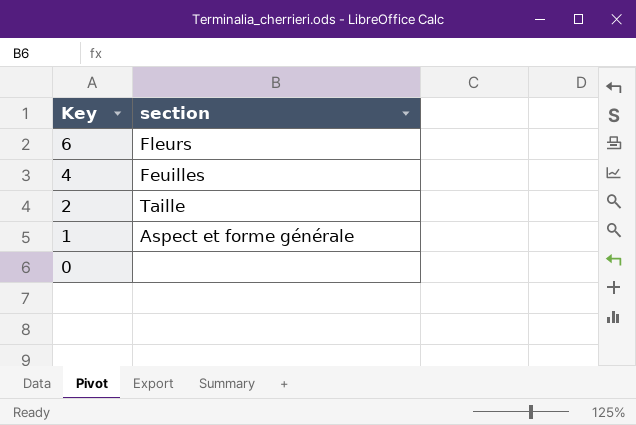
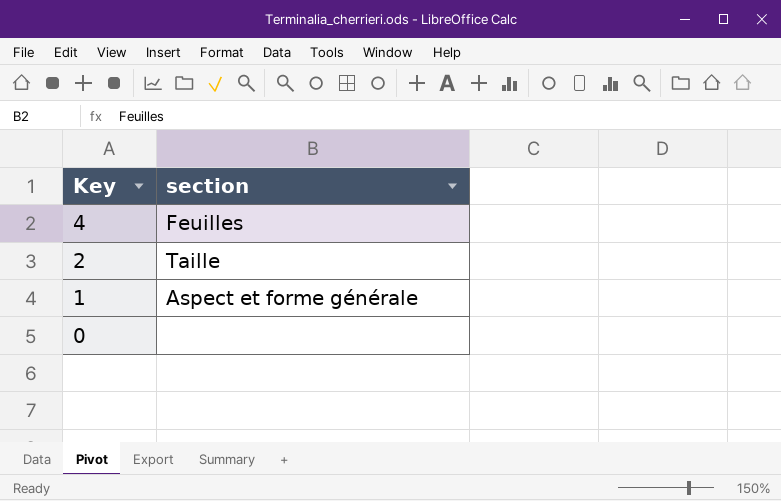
row 6: Fleurs -> none

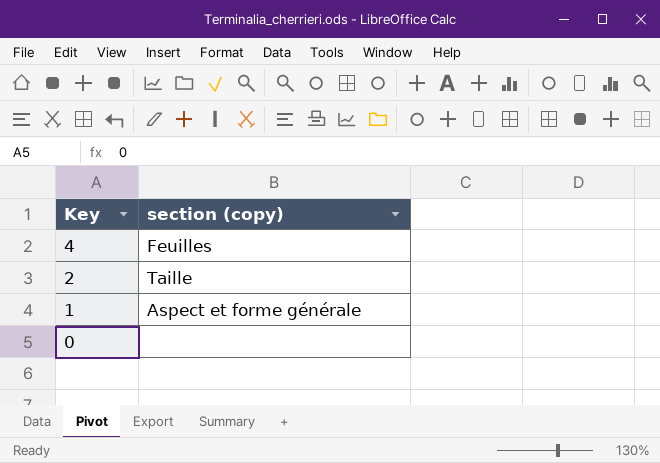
column name: section -> section (copy)

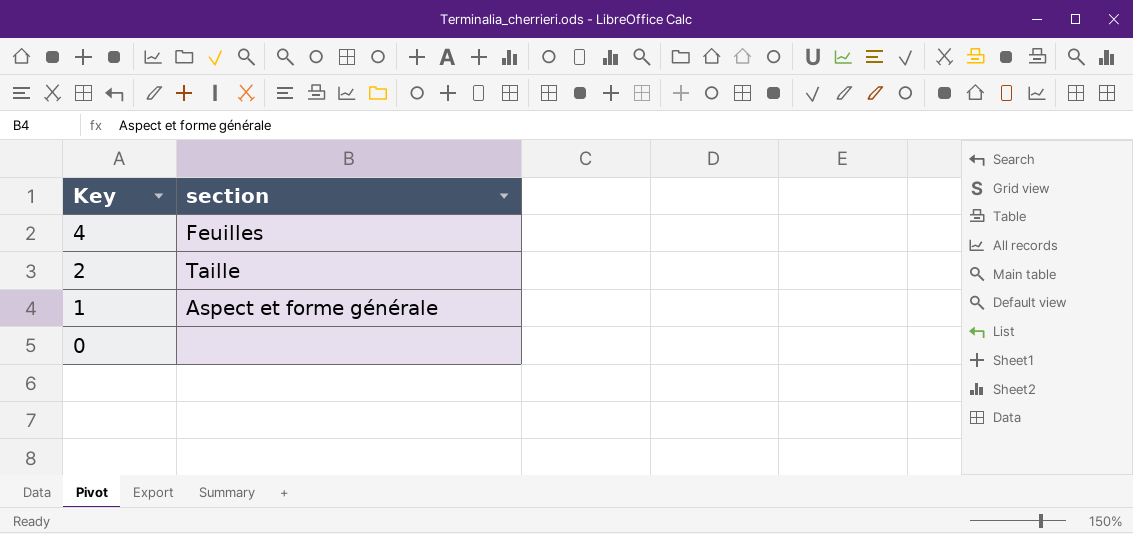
column name: section (copy) -> section

